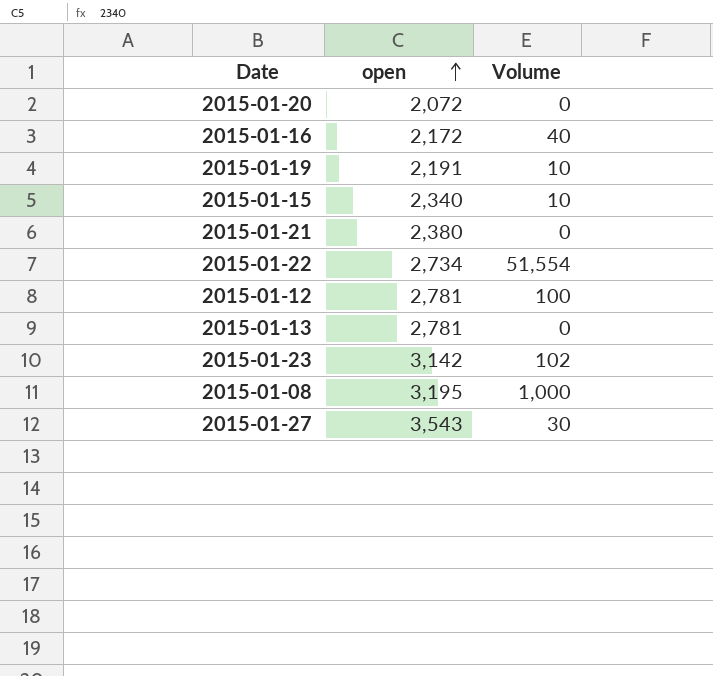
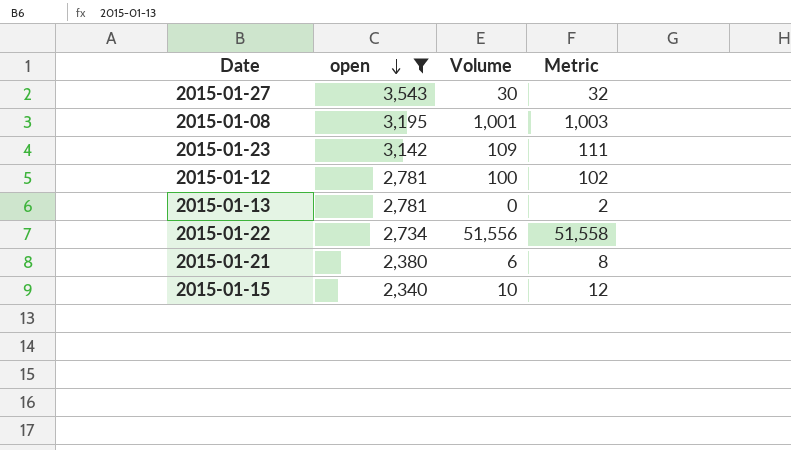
filter: none -> open >= 2,340
row order: open ascending -> open descending
column Metric | formula: none -> [Volume] + 2
2015-01-08 | Volume: 1,000 -> 1,001
2015-01-23 | Volume: 102 -> 109
2015-01-22 | Volume: 51,554 -> 51,556
2015-01-21 | Volume: 0 -> 6

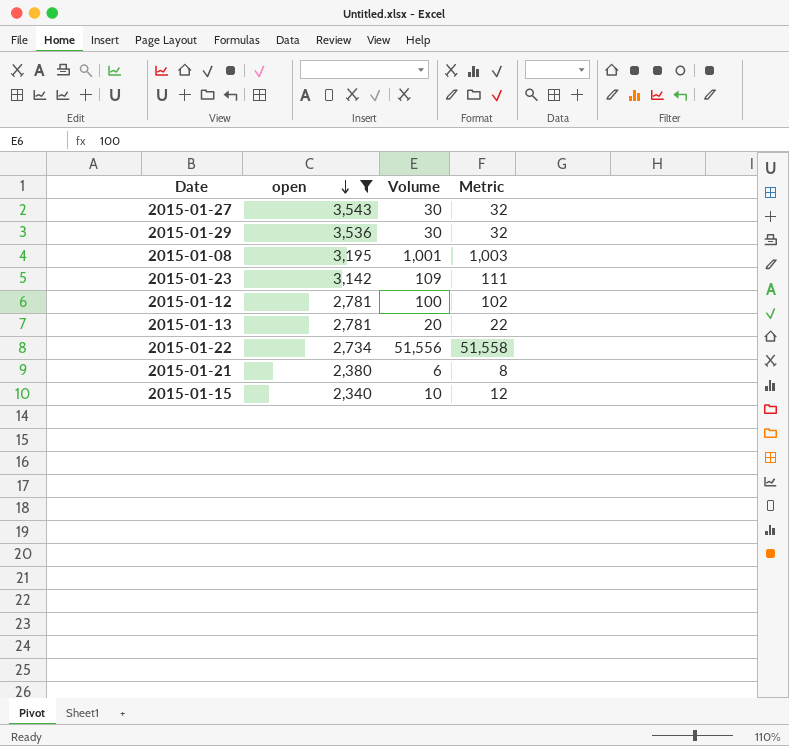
row 2015-01-29: none -> 3,536 | 30 | 32
2015-01-13 | Volume: 0 -> 20
2015-01-13 | Metric: 2 -> 22

